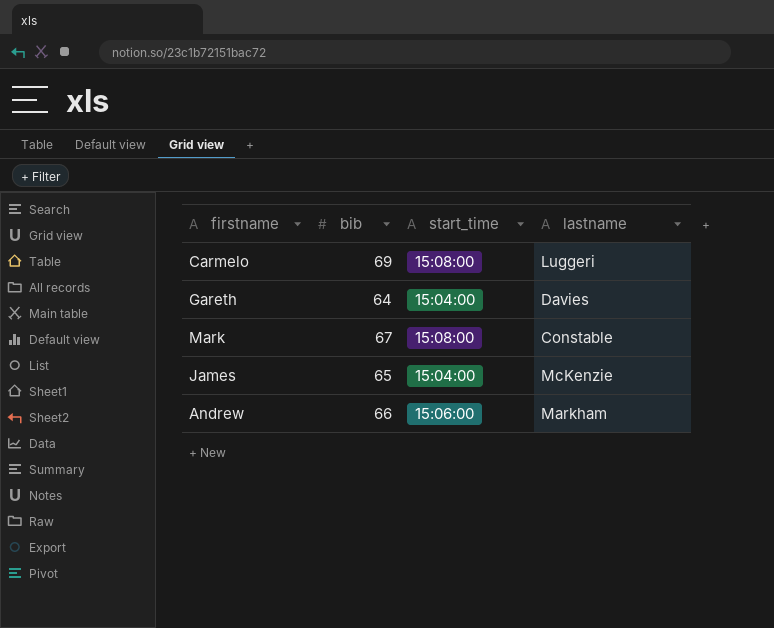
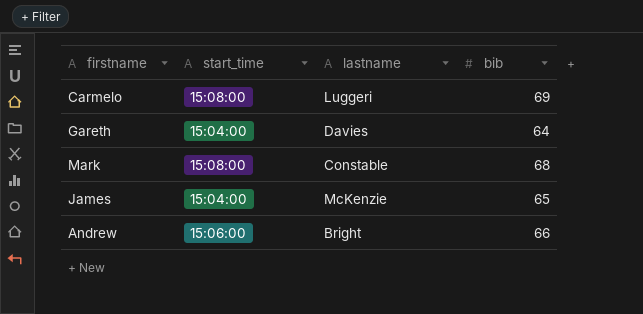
column bib | position: 2 -> 4
Mark | bib: 67 -> 68
Andrew | lastname: Markham -> Bright

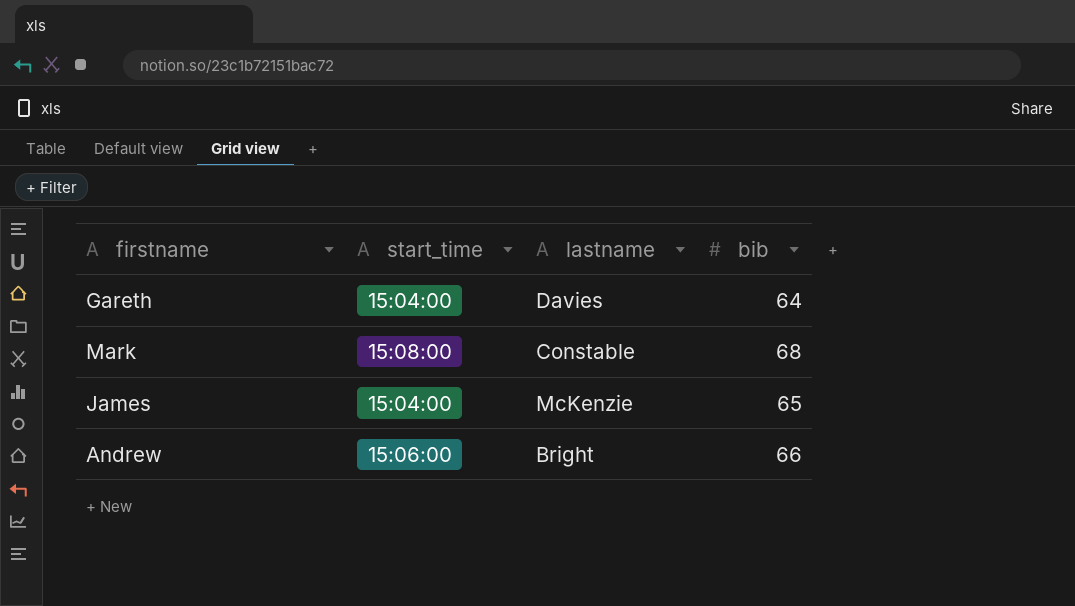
row Carmelo: 15:08:00 | Luggeri | 69 -> none

